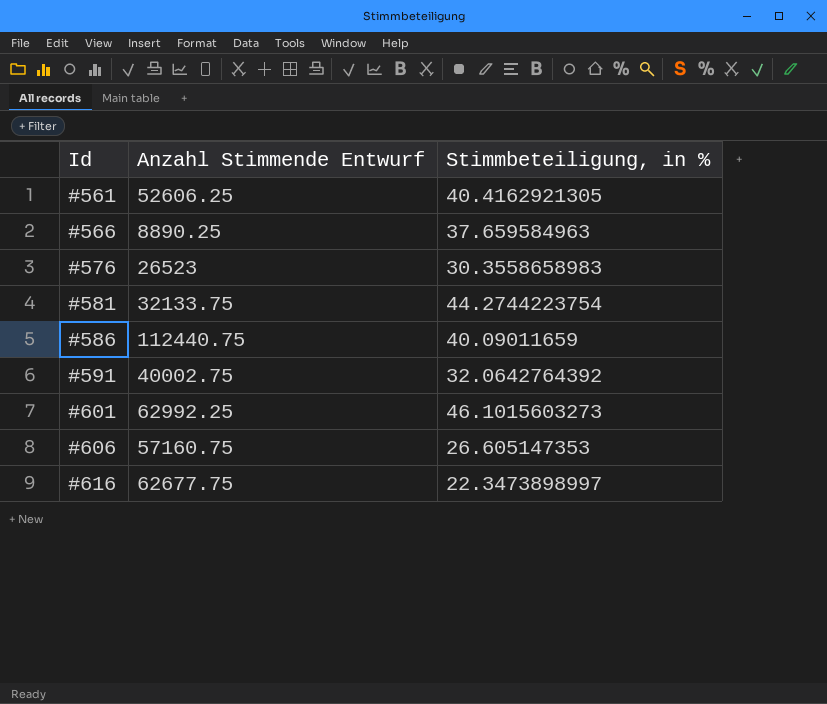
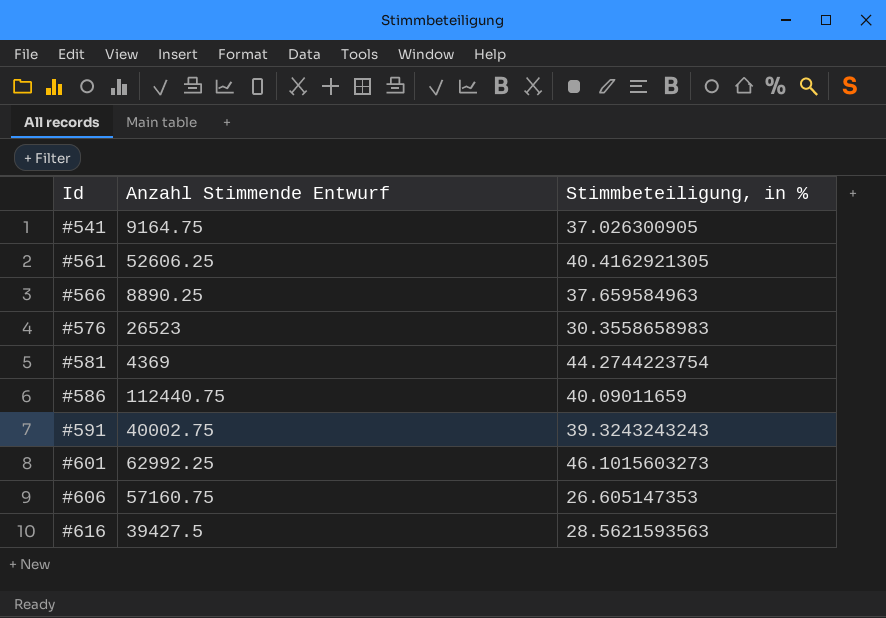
row #541: none -> 9164.75 | 37.026300905
#581 | Anzahl Stimmende Entwurf: 32133.75 -> 4369
#591 | Stimmbeteiligung, in %: 32.0642764392 -> 39.3243243243
#616 | Anzahl Stimmende Entwurf: 62677.75 -> 39427.5
#616 | Stimmbeteiligung, in %: 22.3473898997 -> 28.5621593563

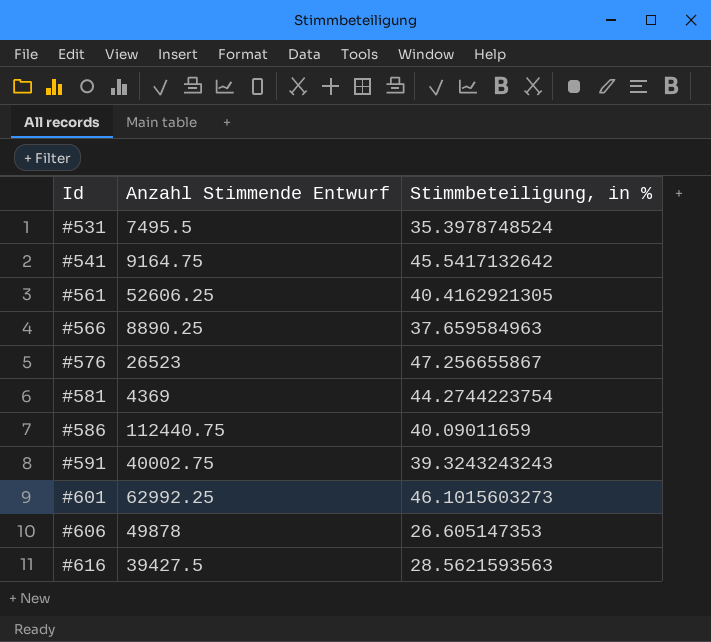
row #531: none -> 7495.5 | 35.3978748524
#541 | Stimmbeteiligung, in %: 37.026300905 -> 45.5417132642
#576 | Stimmbeteiligung, in %: 30.3558658983 -> 47.256655867
#606 | Anzahl Stimmende Entwurf: 57160.75 -> 49878

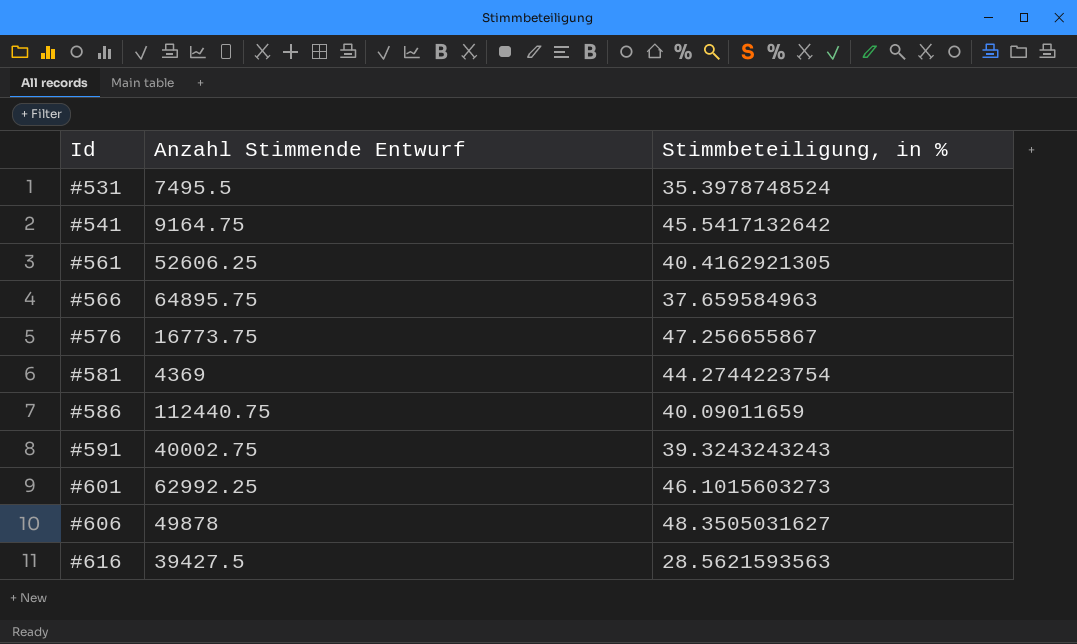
#566 | Anzahl Stimmende Entwurf: 8890.25 -> 64895.75
#576 | Anzahl Stimmende Entwurf: 26523 -> 16773.75
#606 | Stimmbeteiligung, in %: 26.605147353 -> 48.3505031627

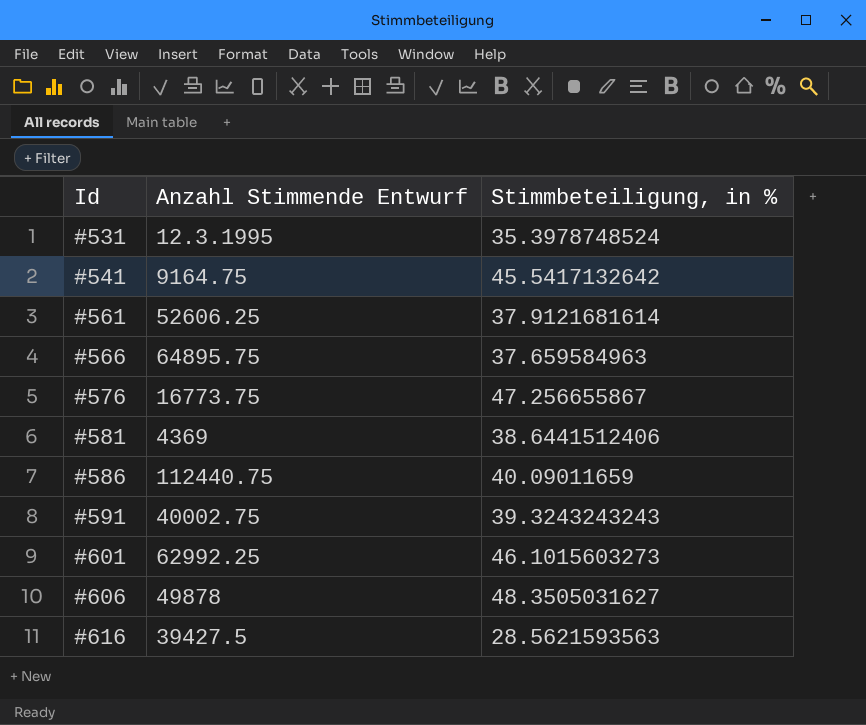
#531 | Anzahl Stimmende Entwurf: 7495.5 -> 12.3.1995
#561 | Stimmbeteiligung, in %: 40.4162921305 -> 37.9121681614
#581 | Stimmbeteiligung, in %: 44.2744223754 -> 38.6441512406

